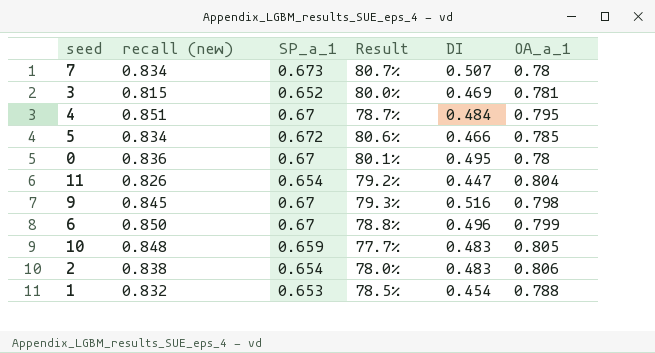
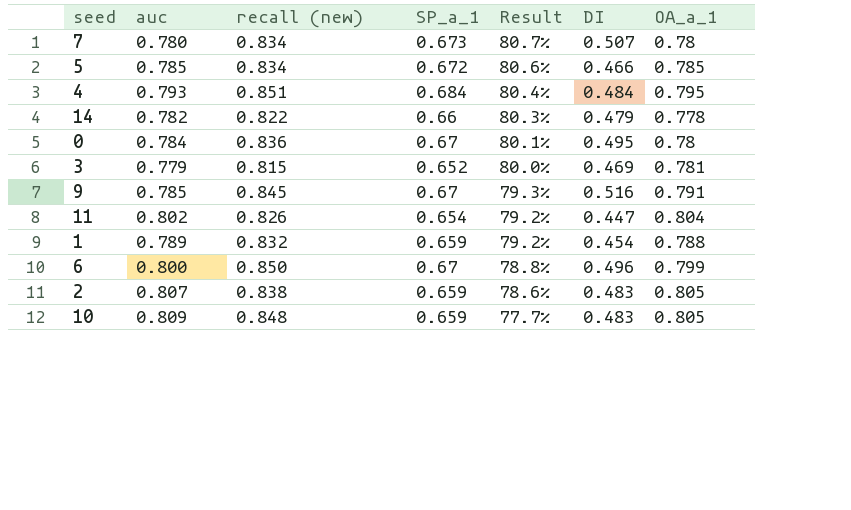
row order: none -> Result descending
column auc | position: none -> 2
4 | SP_a_1: 0.67 -> 0.684
4 | Result: 78.7% -> 80.4%
row 14: none -> 0.782 | 0.822 | 0.66 | 80.3% | 0.479 | 0.778
9 | OA_a_1: 0.798 -> 0.791
1 | SP_a_1: 0.653 -> 0.659
1 | Result: 78.5% -> 79.2%
2 | SP_a_1: 0.654 -> 0.659
2 | Result: 78.0% -> 78.6%
2 | OA_a_1: 0.806 -> 0.805

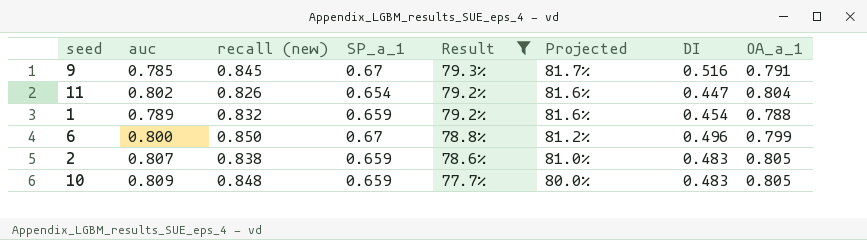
filter: none -> Result <= 79.3%
column Projected | formula: none -> [Result] * 1.03

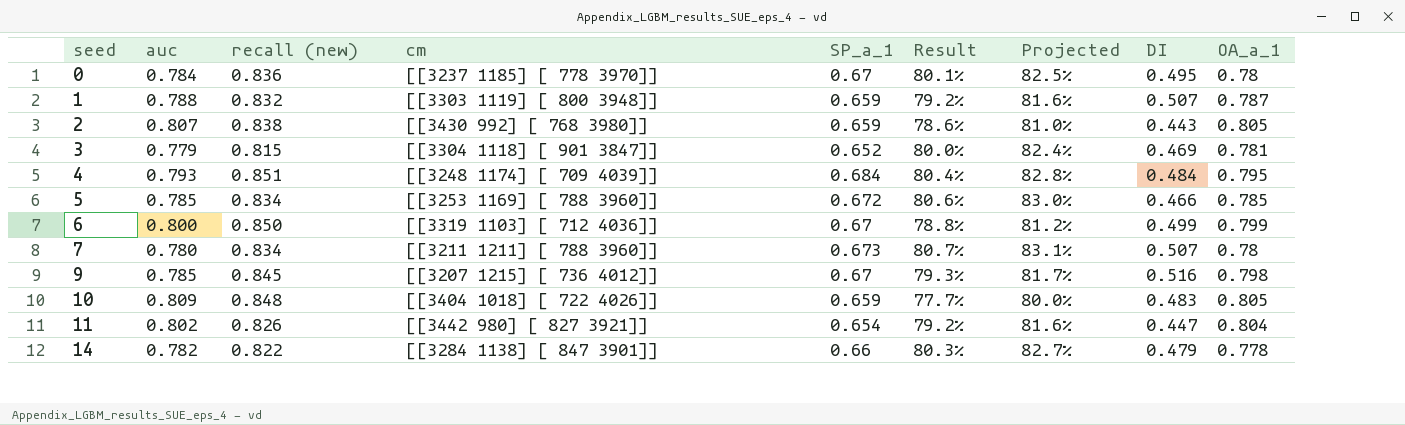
filter: Result <= 79.3% -> none
row order: Result descending -> seed ascending
column cm | position: none -> 4
1 | auc: 0.789 -> 0.788
1 | DI: 0.454 -> 0.507
1 | OA_a_1: 0.788 -> 0.787
2 | DI: 0.483 -> 0.443
6 | DI: 0.496 -> 0.499
9 | OA_a_1: 0.791 -> 0.798

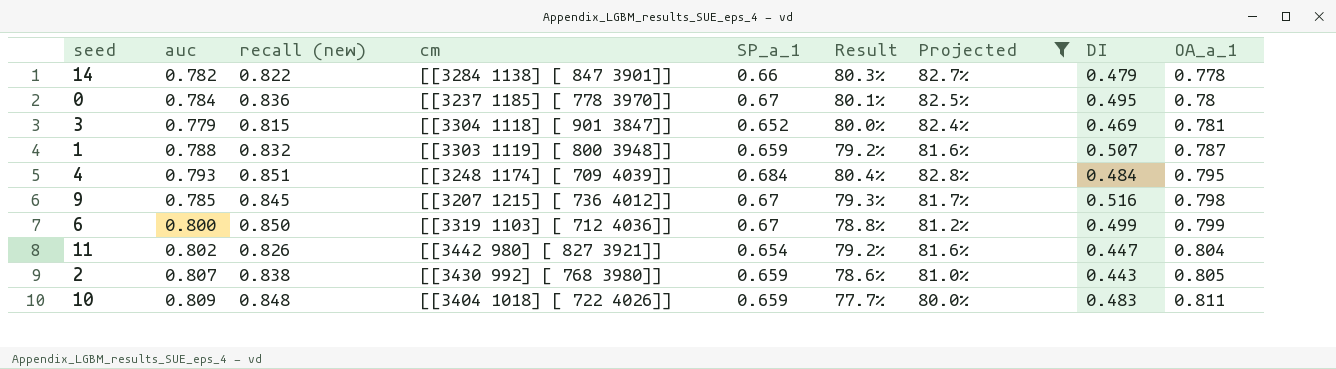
filter: none -> Projected <= 82.8%
row order: seed ascending -> OA_a_1 ascending
10 | OA_a_1: 0.805 -> 0.811

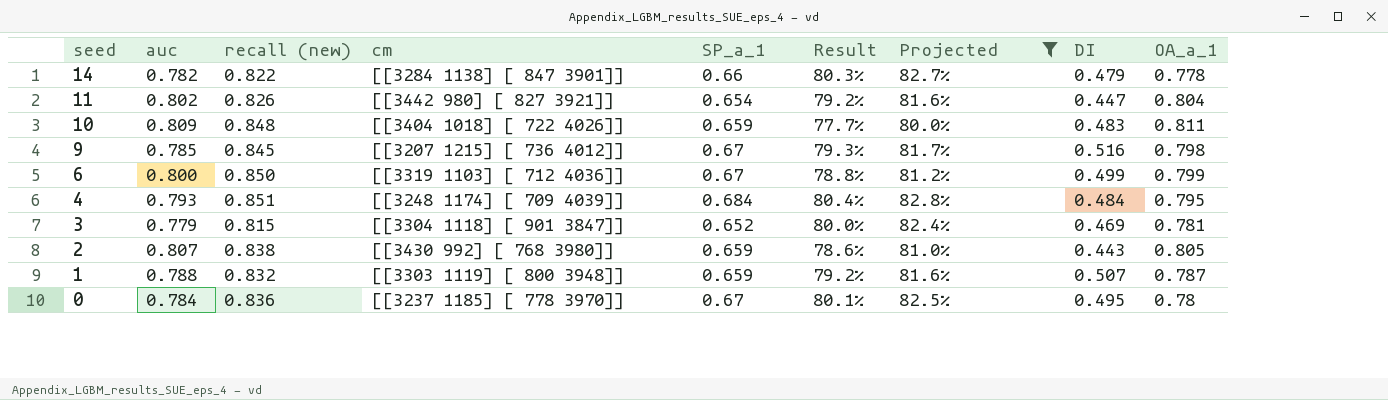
row order: OA_a_1 ascending -> seed descending

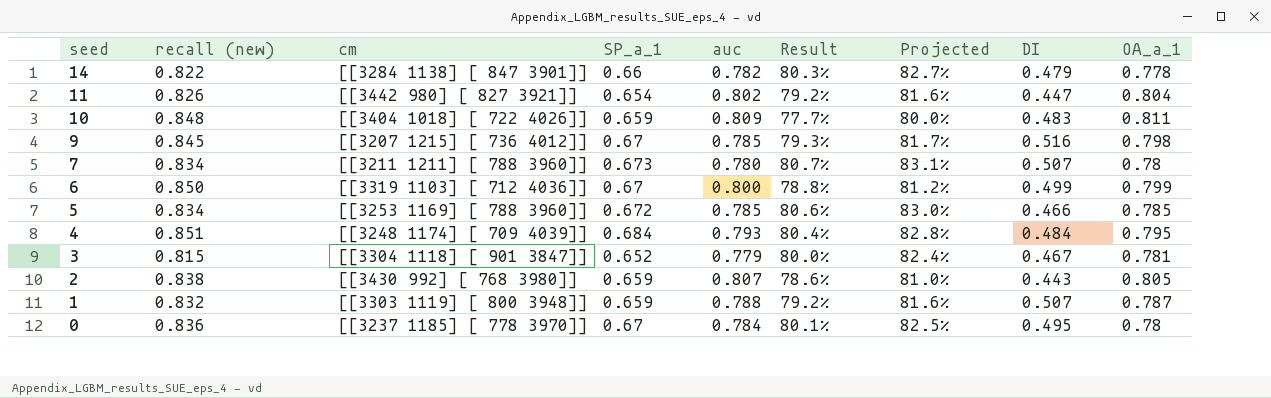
filter: Projected <= 82.8% -> none
column auc | position: 2 -> 5
3 | DI: 0.469 -> 0.467

